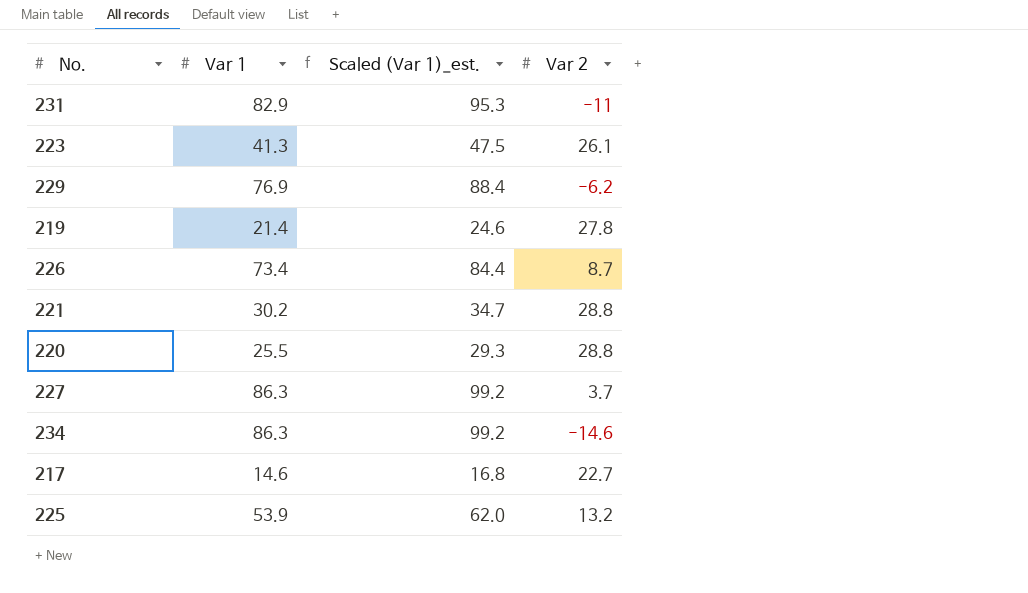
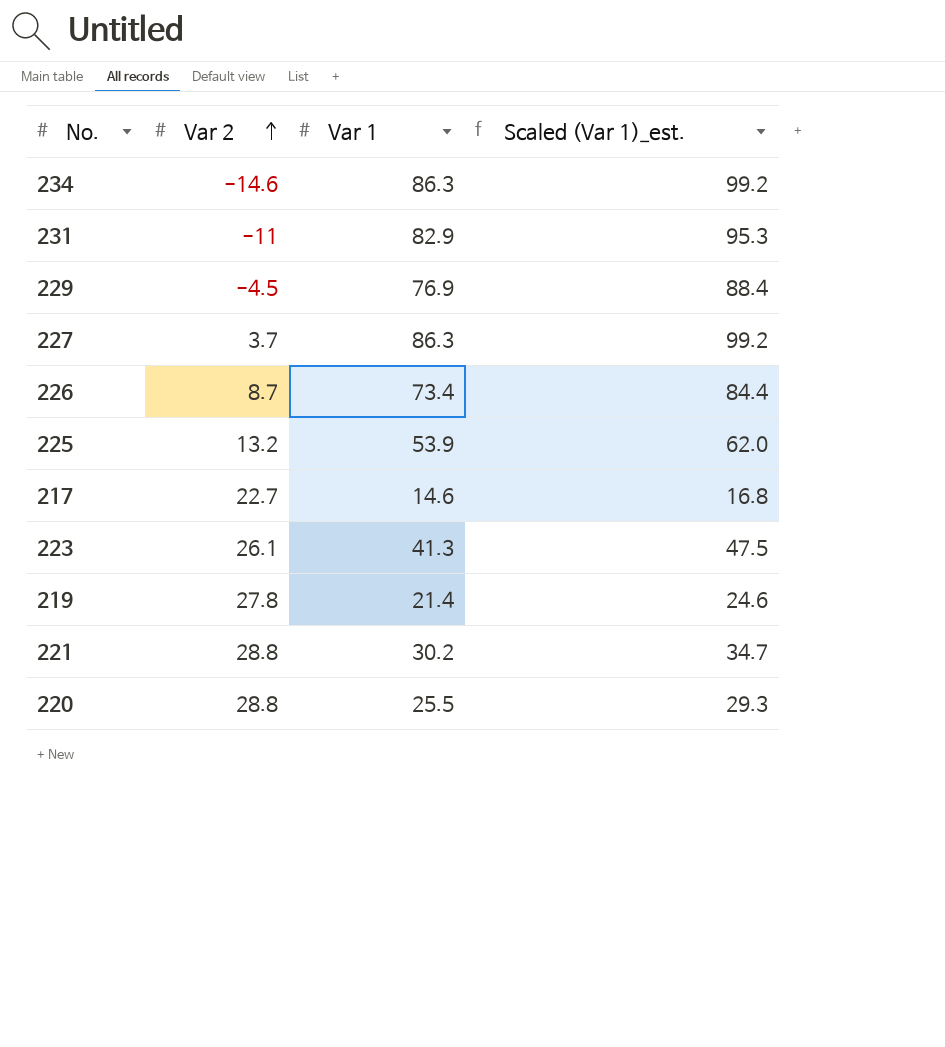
row order: none -> Var 2 ascending
column Var 2 | position: 4 -> 2
229 | Var 2: -6.2 -> -4.5

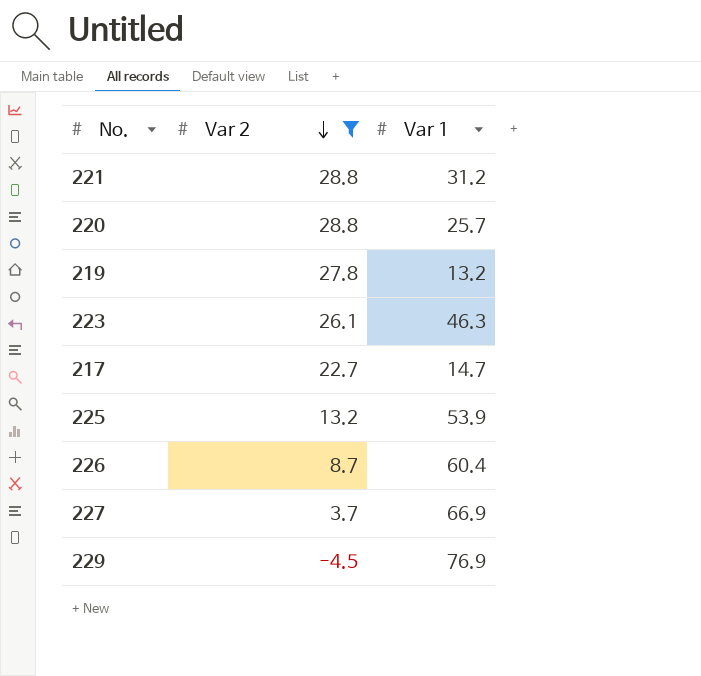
filter: none -> Var 2 >= -4.5
row order: Var 2 ascending -> Var 2 descending
column Scaled (Var 1)_est. | formula: [Var 1] * 1.15 -> none
221 | Var 1: 30.2 -> 31.2
220 | Var 1: 25.5 -> 25.7
219 | Var 1: 21.4 -> 13.2
223 | Var 1: 41.3 -> 46.3
217 | Var 1: 14.6 -> 14.7
226 | Var 1: 73.4 -> 60.4
227 | Var 1: 86.3 -> 66.9

